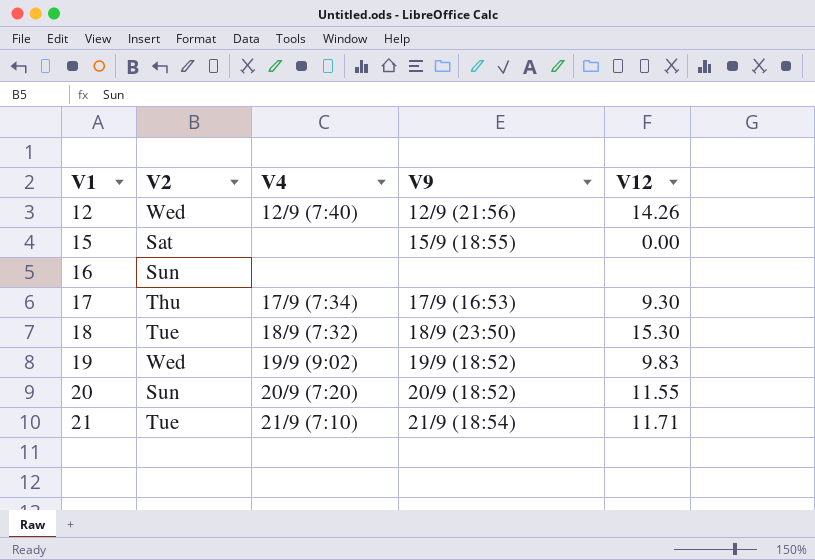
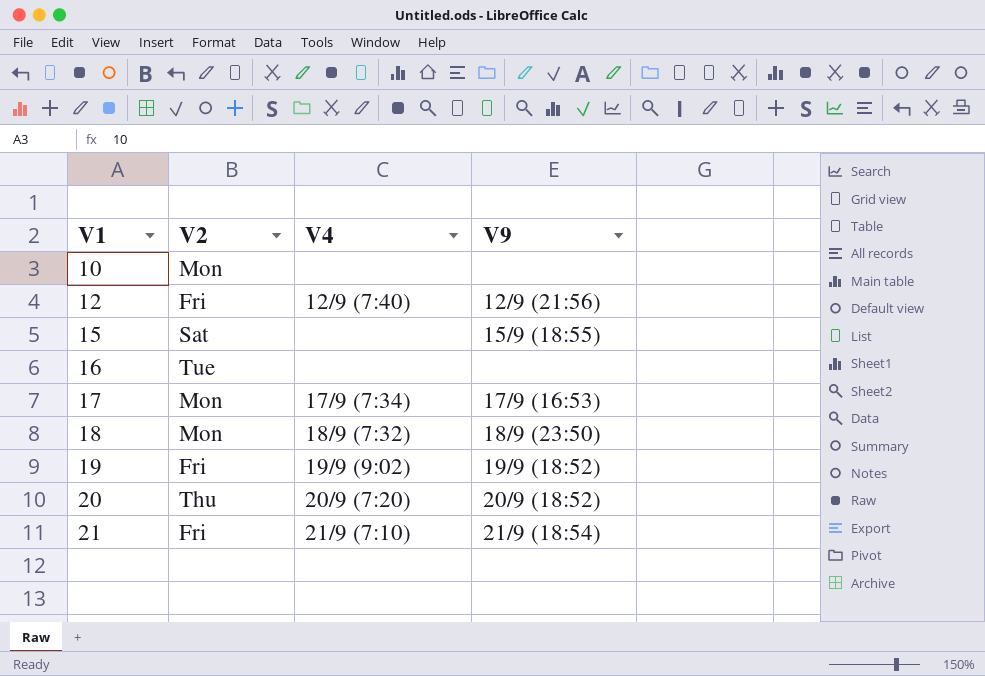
column V12 | position: 5 -> none
row 10: none -> Mon | none | none
12 | V2: Wed -> Fri
16 | V2: Sun -> Tue
17 | V2: Thu -> Mon
18 | V2: Tue -> Mon
19 | V2: Wed -> Fri
20 | V2: Sun -> Thu
21 | V2: Tue -> Fri

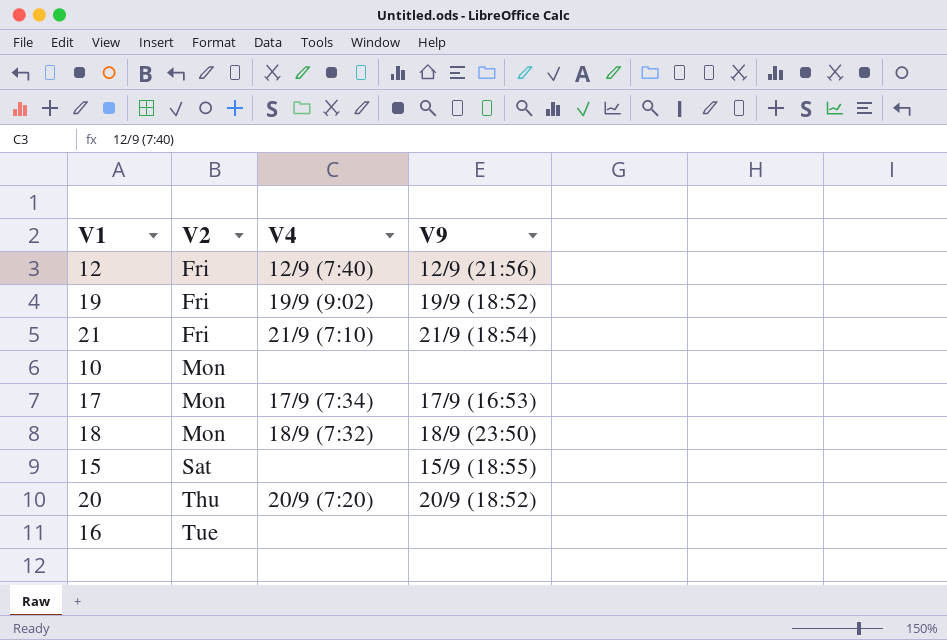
row order: V1 ascending -> V2 ascending

